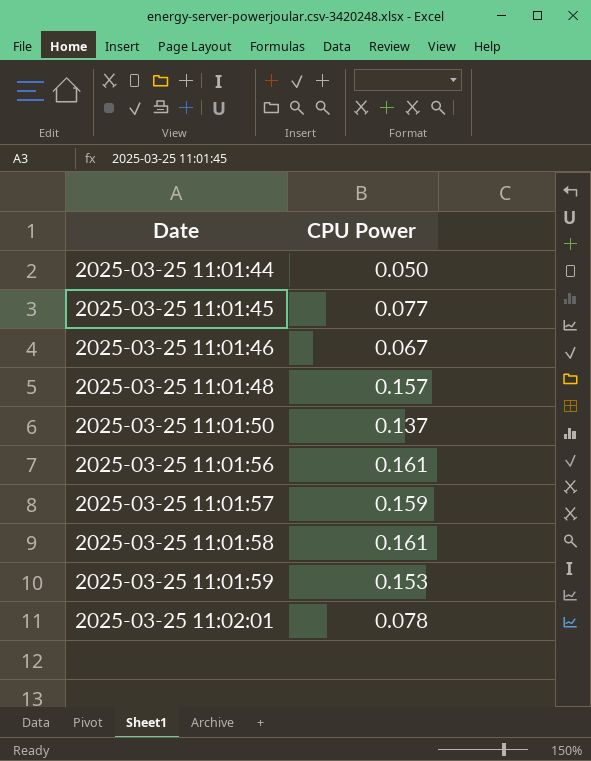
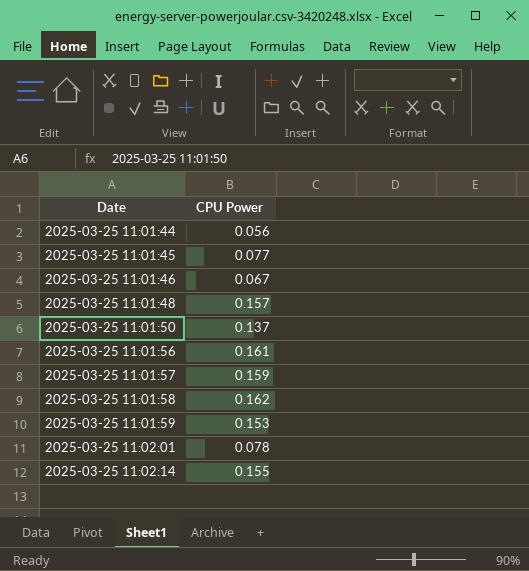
2025-03-25 11:01:44 | CPU Power: 0.050 -> 0.056
2025-03-25 11:01:58 | CPU Power: 0.161 -> 0.162
row 2025-03-25 11:02:14: none -> 0.155

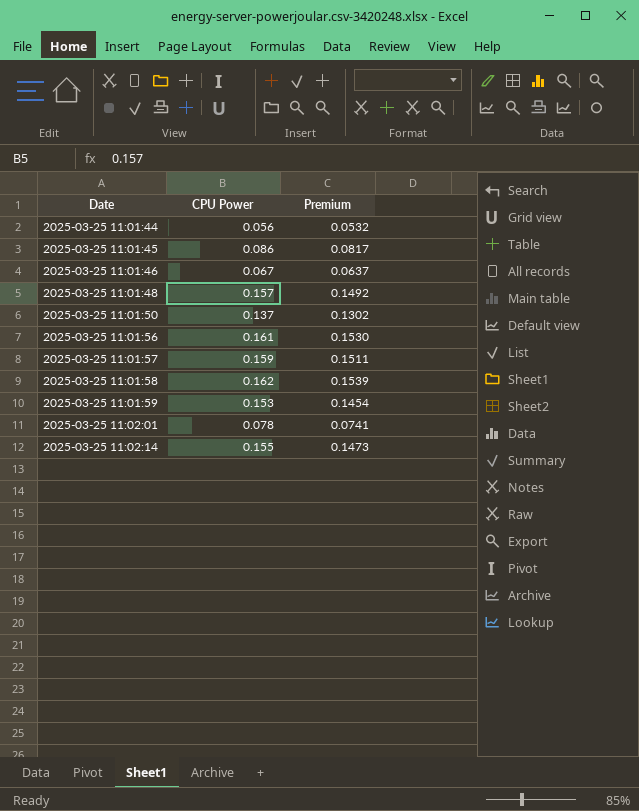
column Premium | formula: none -> [CPU Power] * 0.95
2025-03-25 11:01:45 | CPU Power: 0.077 -> 0.086

